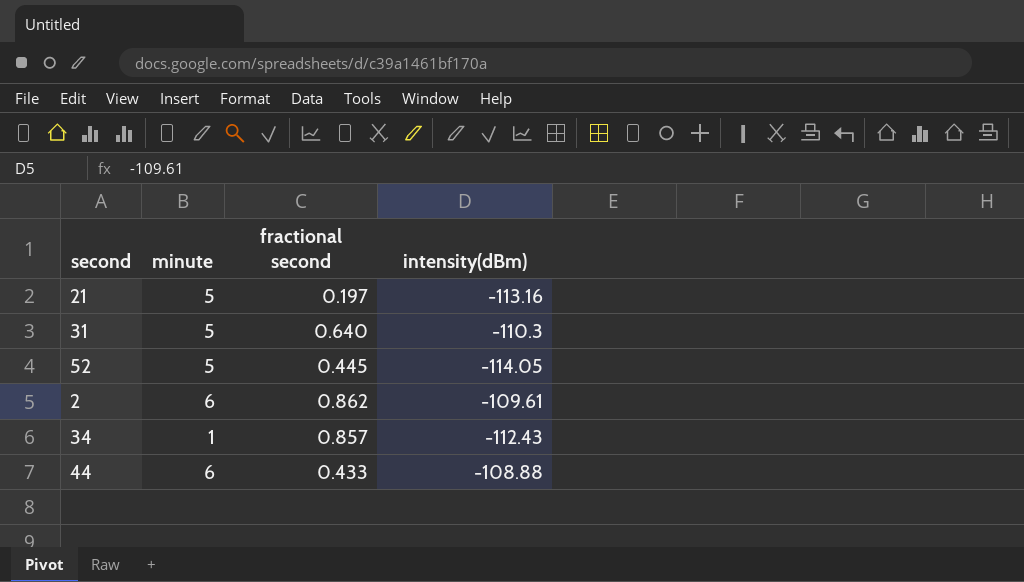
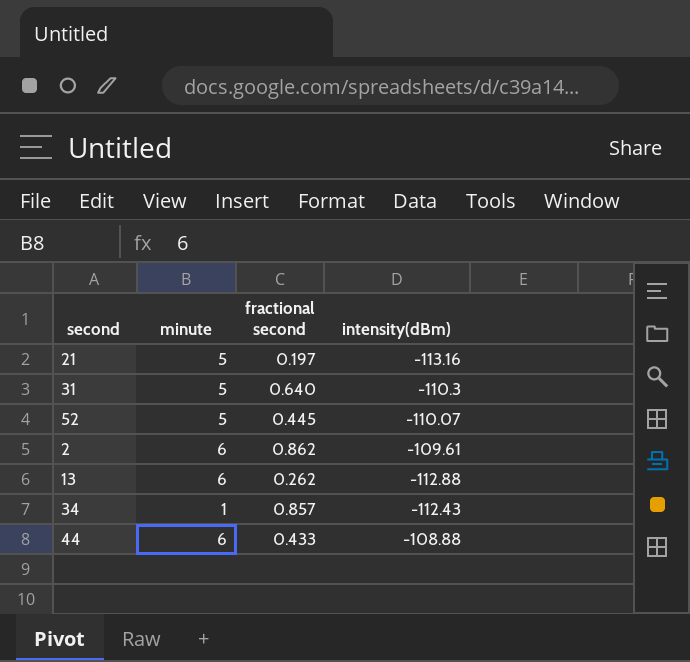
52 | intensity(dBm): -114.05 -> -110.07
row 13: none -> 6 | 0.262 | -112.88

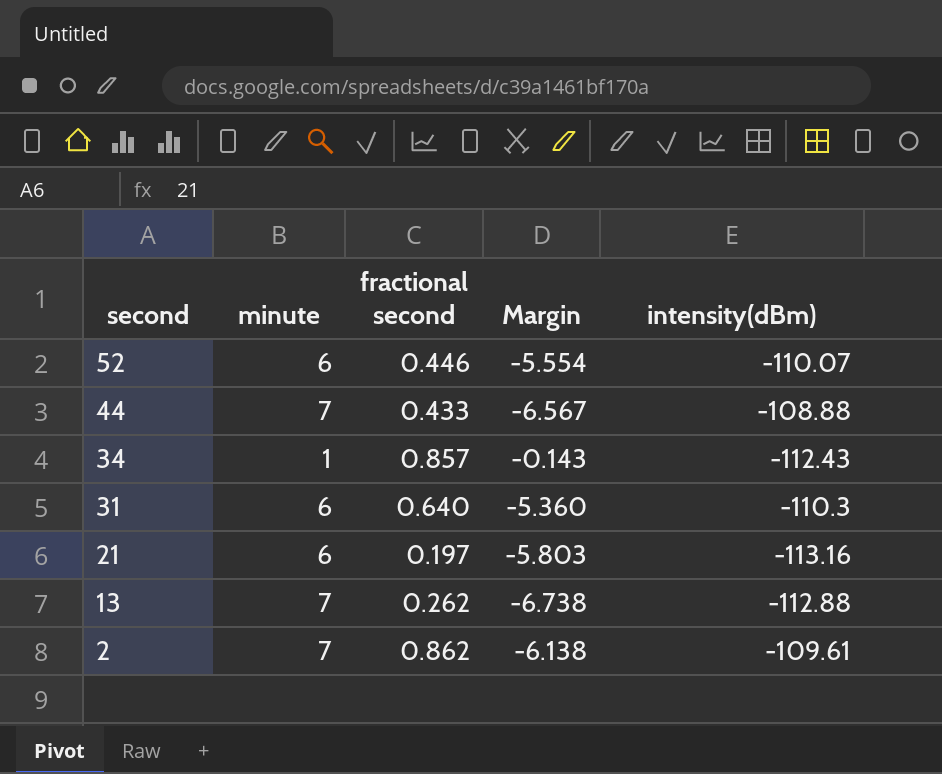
row order: none -> second descending
column Margin | formula: none -> [fractional second] - [minute]
52 | minute: 5 -> 6
52 | fractional second: 0.445 -> 0.446
44 | minute: 6 -> 7
31 | minute: 5 -> 6
21 | minute: 5 -> 6
13 | minute: 6 -> 7
2 | minute: 6 -> 7

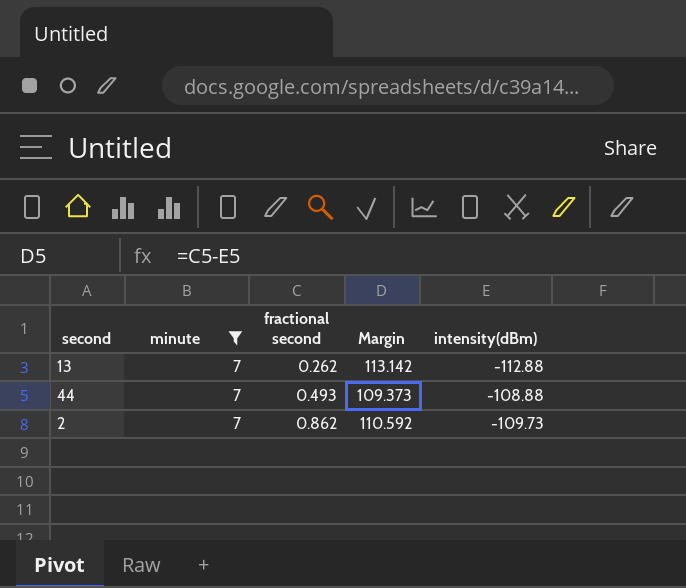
filter: none -> minute = 7
row order: second descending -> fractional second ascending
column Margin | formula: [fractional second] - [minute] -> [fractional second] - [intensity(dBm)]
44 | fractional second: 0.433 -> 0.493
2 | intensity(dBm): -109.61 -> -109.73

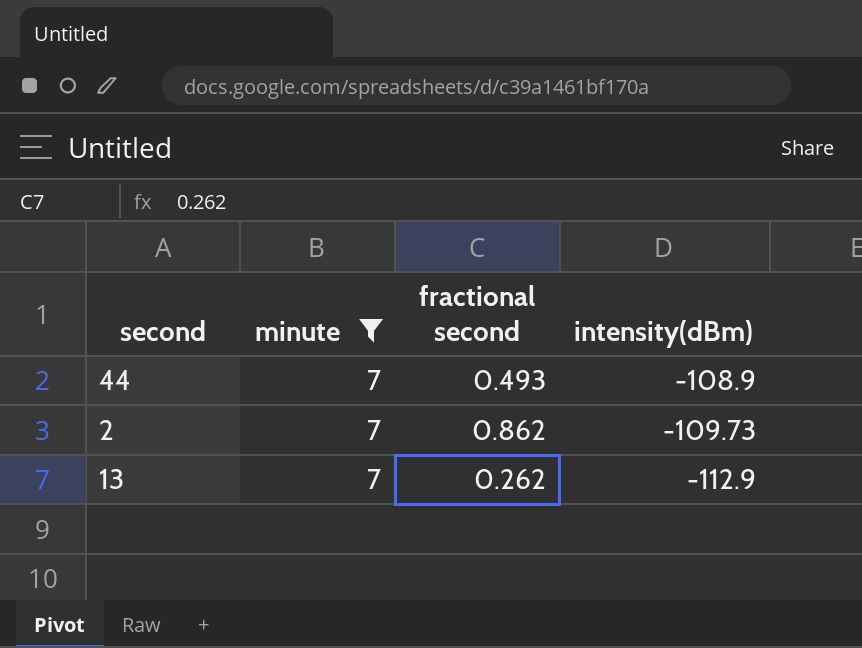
row order: fractional second ascending -> intensity(dBm) descending
column Margin | formula: [fractional second] - [intensity(dBm)] -> none
44 | intensity(dBm): -108.88 -> -108.9
13 | intensity(dBm): -112.88 -> -112.9

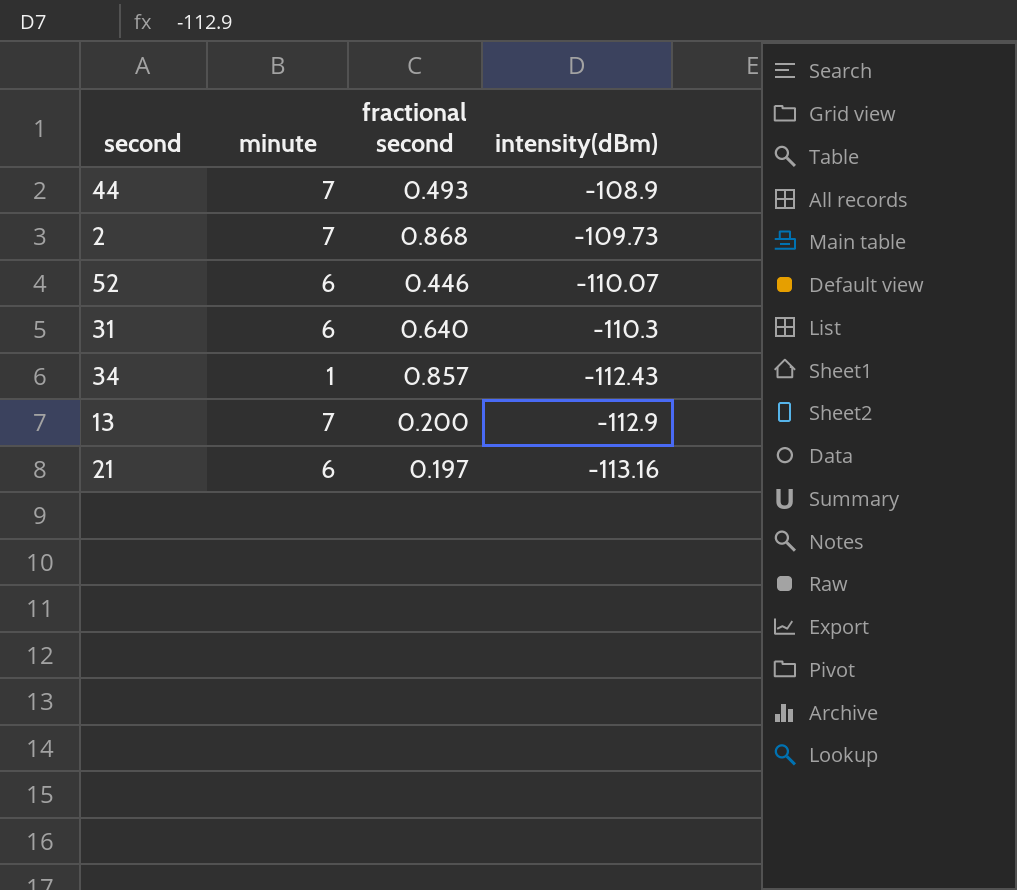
filter: minute = 7 -> none
2 | fractional second: 0.862 -> 0.868
13 | fractional second: 0.262 -> 0.200

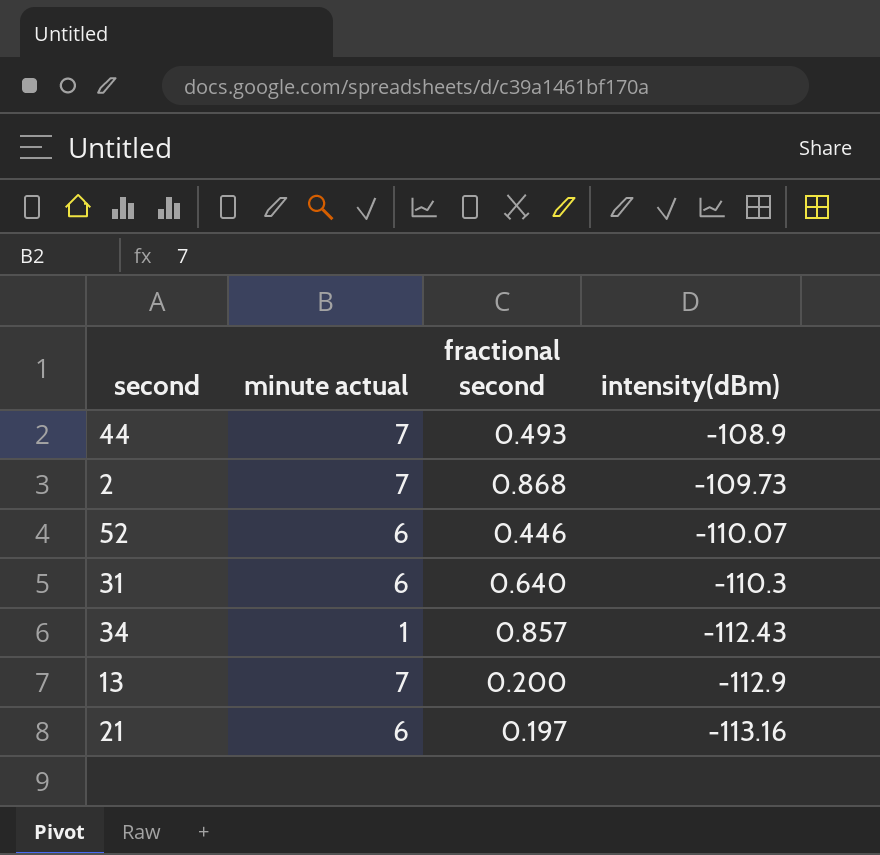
column name: minute -> minute actual

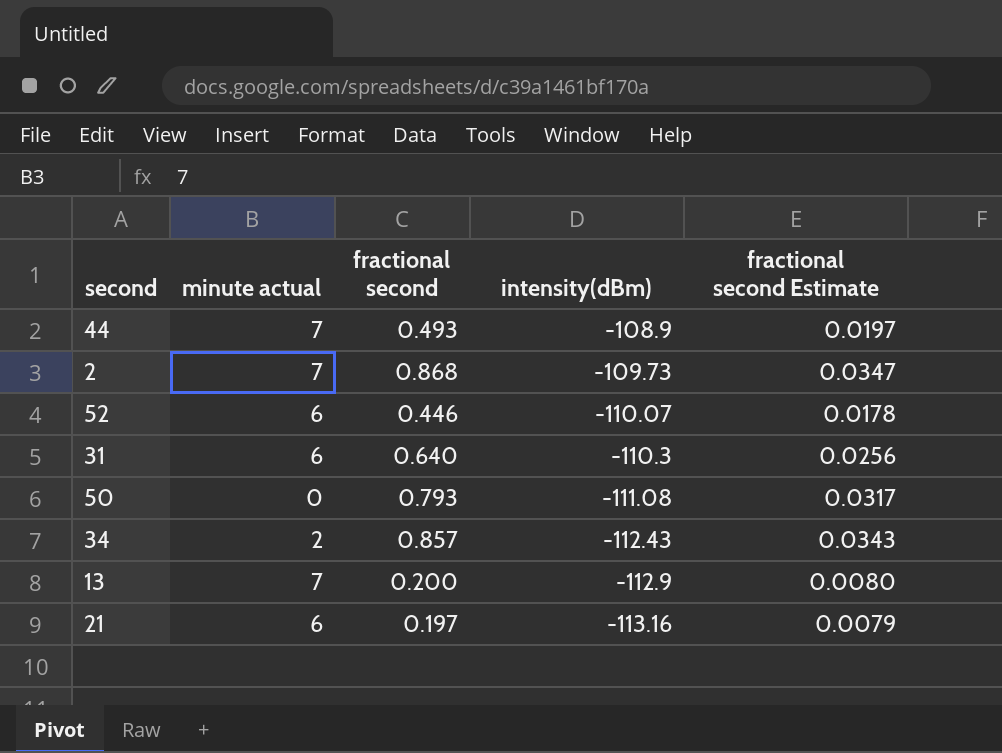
column fractional second Estimate | formula: none -> [fractional second] * 0.04
row 50: none -> 0 | 0.793 | -111.08 | 0.0317
34 | minute actual: 1 -> 2

